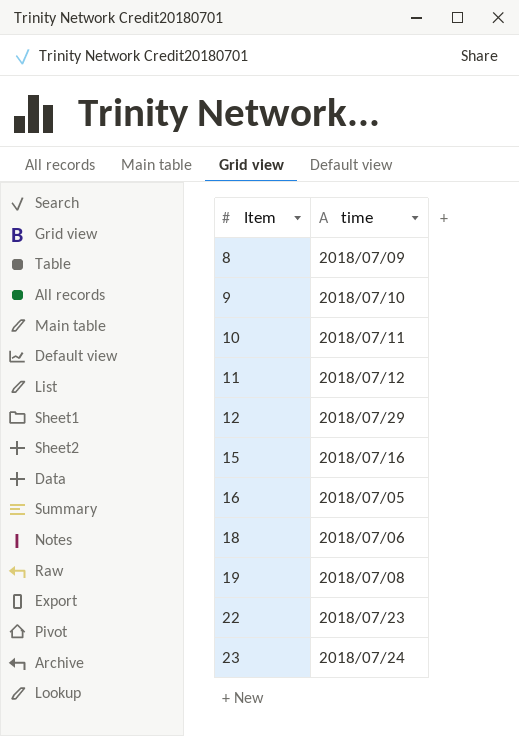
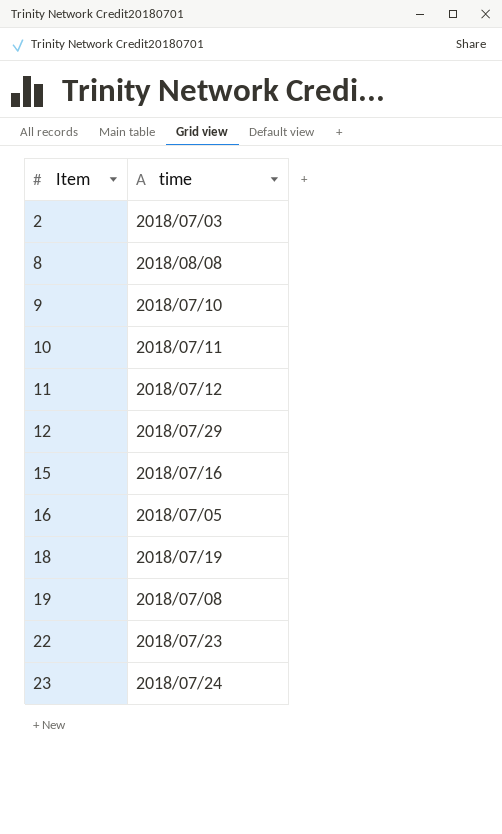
row 2: none -> 2018/07/03
8 | time: 2018/07/09 -> 2018/08/08
18 | time: 2018/07/06 -> 2018/07/19

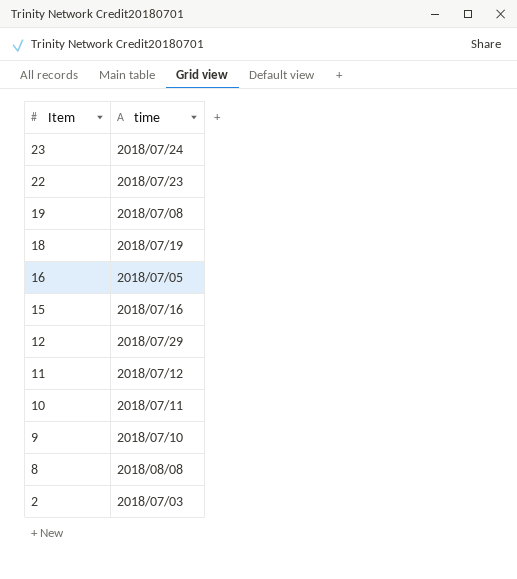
row order: Item ascending -> Item descending

